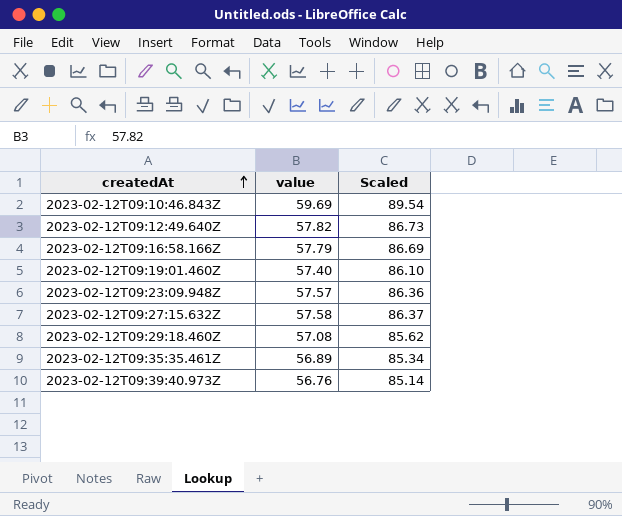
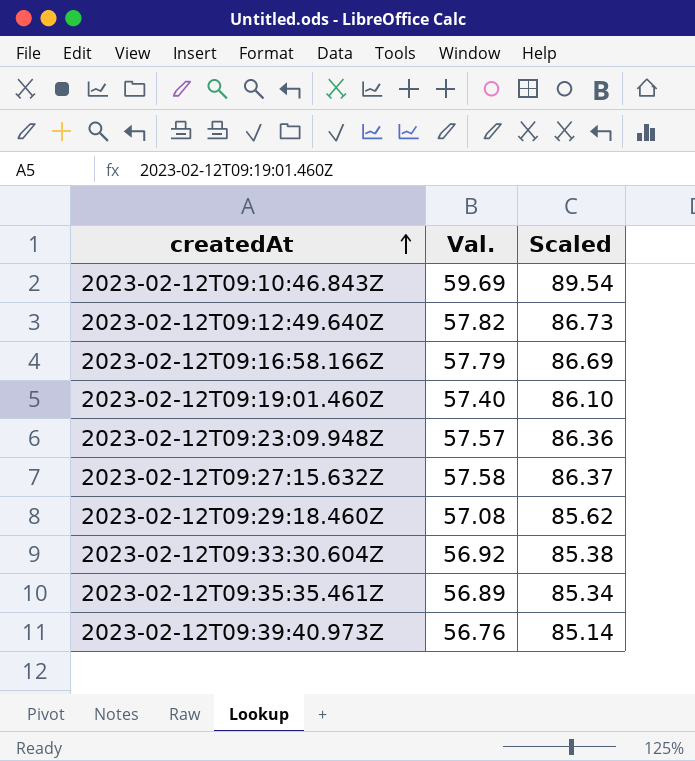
column name: value -> Val.
row 2023-02-12T09:33:30.604Z: none -> 56.92 | 85.38

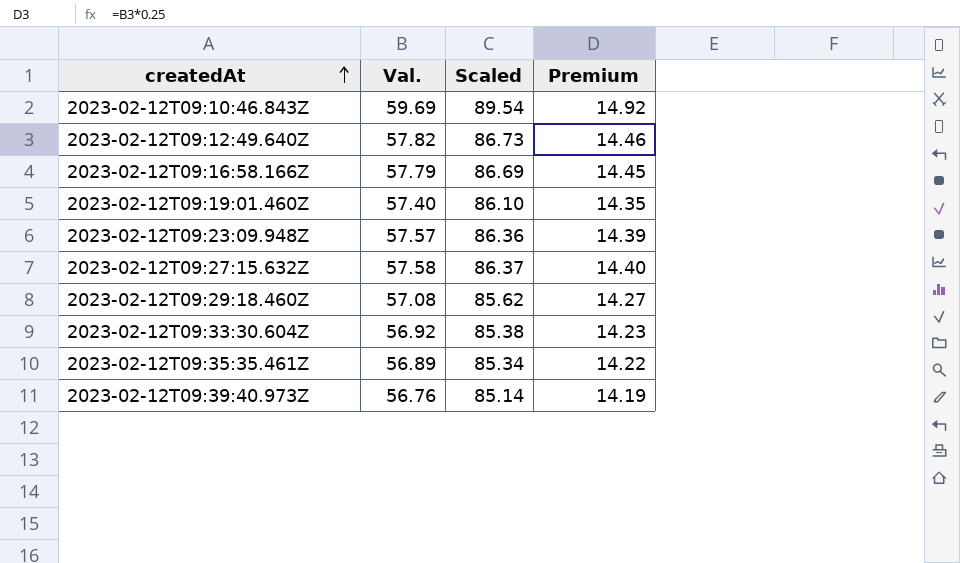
column Premium | formula: none -> [Val.] * 0.25

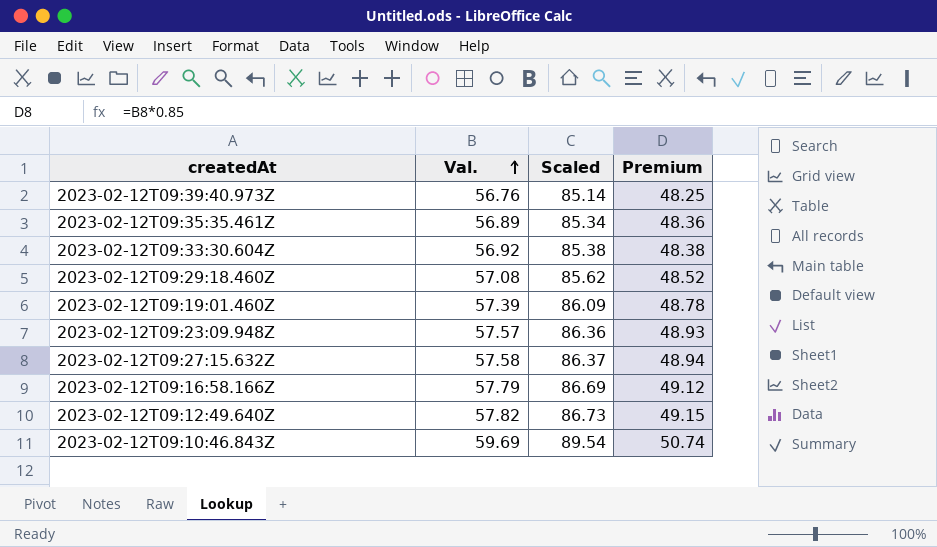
row order: createdAt ascending -> Val. ascending
column Premium | formula: [Val.] * 0.25 -> [Val.] * 0.85
2023-02-12T09:19:01.460Z | Val.: 57.40 -> 57.39
2023-02-12T09:19:01.460Z | Scaled: 86.10 -> 86.09

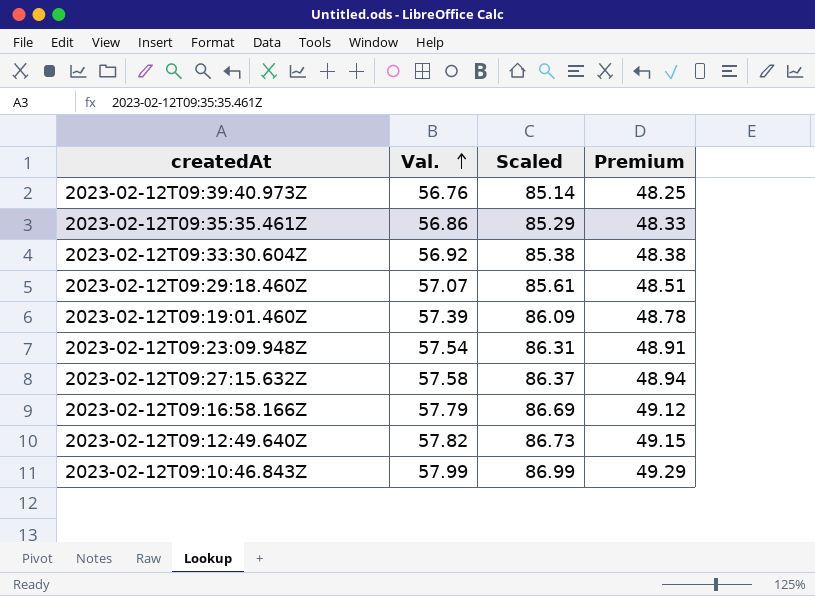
2023-02-12T09:35:35.461Z | Val.: 56.89 -> 56.86
2023-02-12T09:35:35.461Z | Scaled: 85.34 -> 85.29
2023-02-12T09:35:35.461Z | Premium: 48.36 -> 48.33
2023-02-12T09:29:18.460Z | Val.: 57.08 -> 57.07
2023-02-12T09:29:18.460Z | Scaled: 85.62 -> 85.61
2023-02-12T09:29:18.460Z | Premium: 48.52 -> 48.51
2023-02-12T09:23:09.948Z | Val.: 57.57 -> 57.54
2023-02-12T09:23:09.948Z | Scaled: 86.36 -> 86.31
2023-02-12T09:23:09.948Z | Premium: 48.93 -> 48.91
2023-02-12T09:10:46.843Z | Val.: 59.69 -> 57.99
2023-02-12T09:10:46.843Z | Scaled: 89.54 -> 86.99
2023-02-12T09:10:46.843Z | Premium: 50.74 -> 49.29

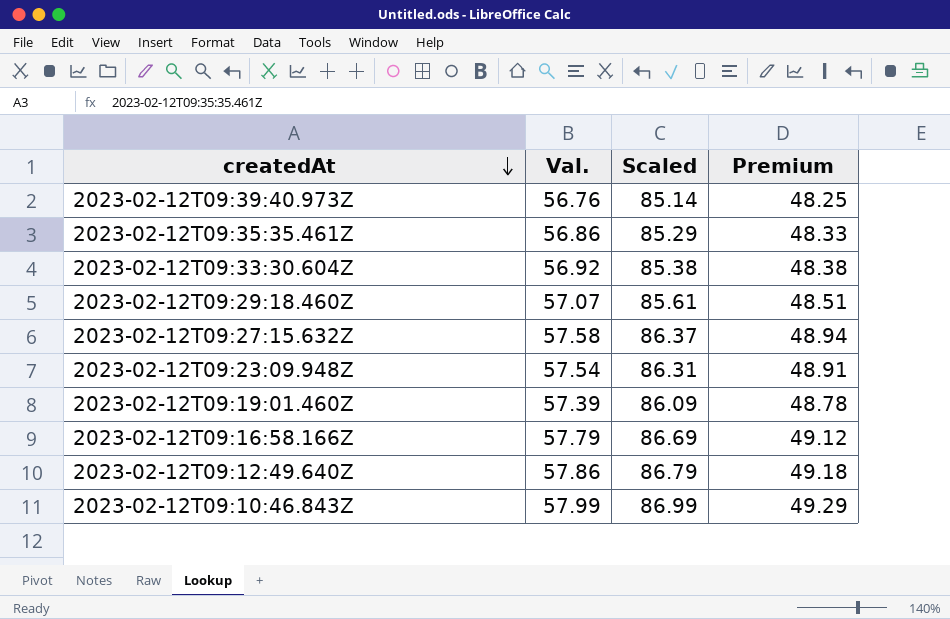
row order: Val. ascending -> createdAt descending
2023-02-12T09:12:49.640Z | Val.: 57.82 -> 57.86
2023-02-12T09:12:49.640Z | Scaled: 86.73 -> 86.79
2023-02-12T09:12:49.640Z | Premium: 49.15 -> 49.18

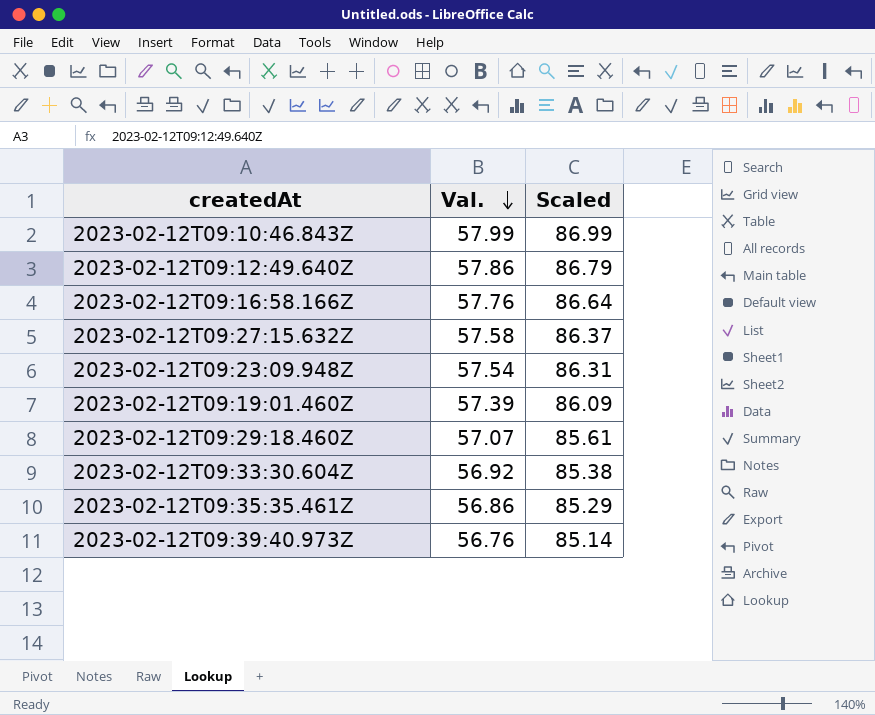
row order: createdAt descending -> Val. descending
column Premium | formula: [Val.] * 0.85 -> none
2023-02-12T09:16:58.166Z | Val.: 57.79 -> 57.76
2023-02-12T09:16:58.166Z | Scaled: 86.69 -> 86.64

